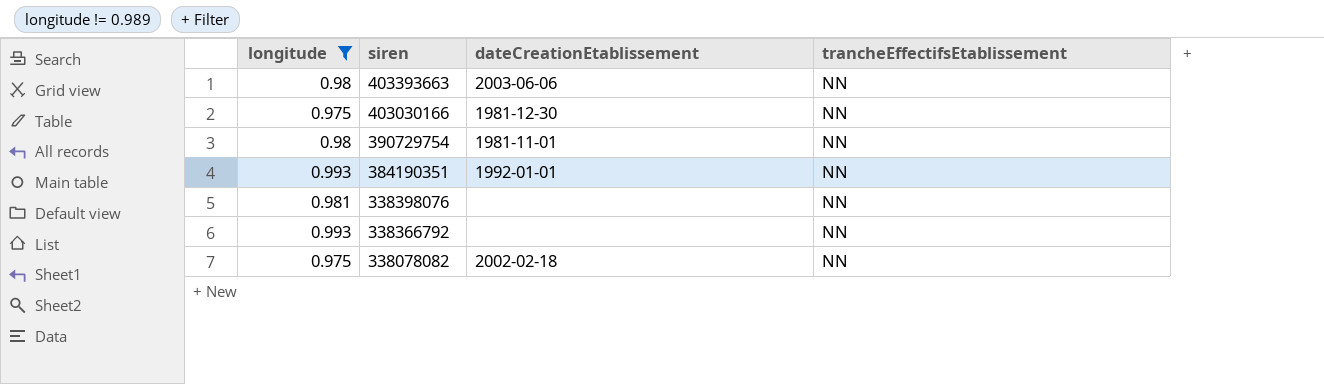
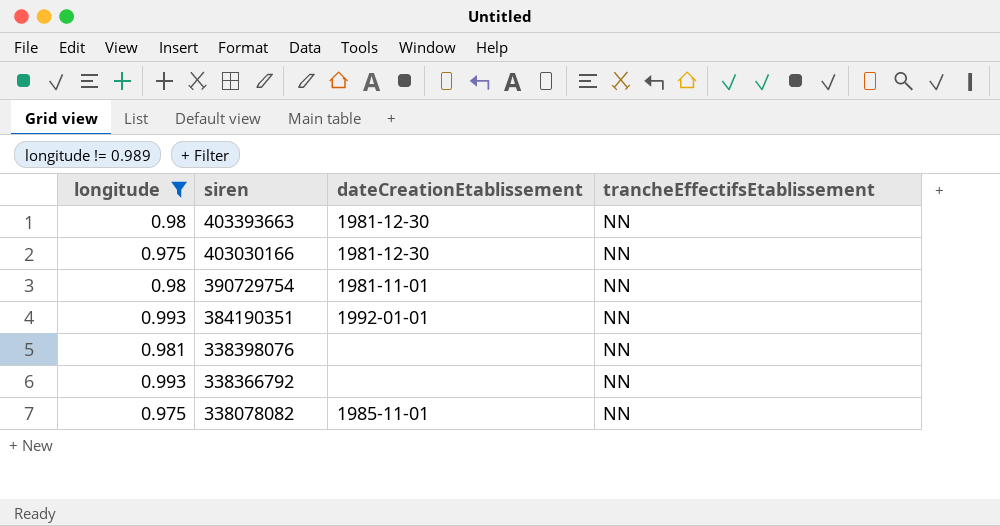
403393663 | dateCreationEtablissement: 2003-06-06 -> 1981-12-30
338078082 | dateCreationEtablissement: 2002-02-18 -> 1985-11-01

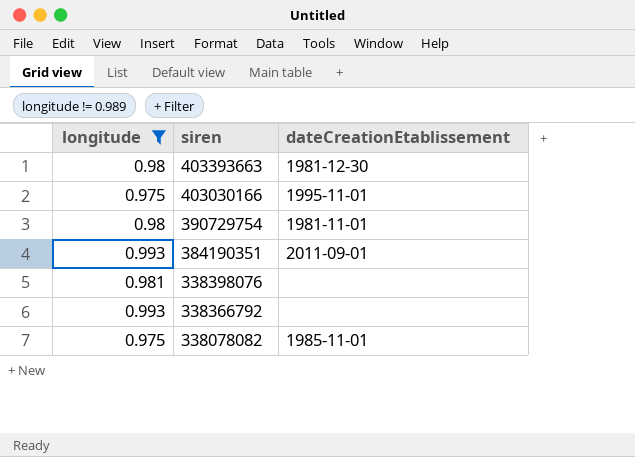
column trancheEffectifsEtablissement | position: 4 -> none
403030166 | dateCreationEtablissement: 1981-12-30 -> 1995-11-01
384190351 | dateCreationEtablissement: 1992-01-01 -> 2011-09-01

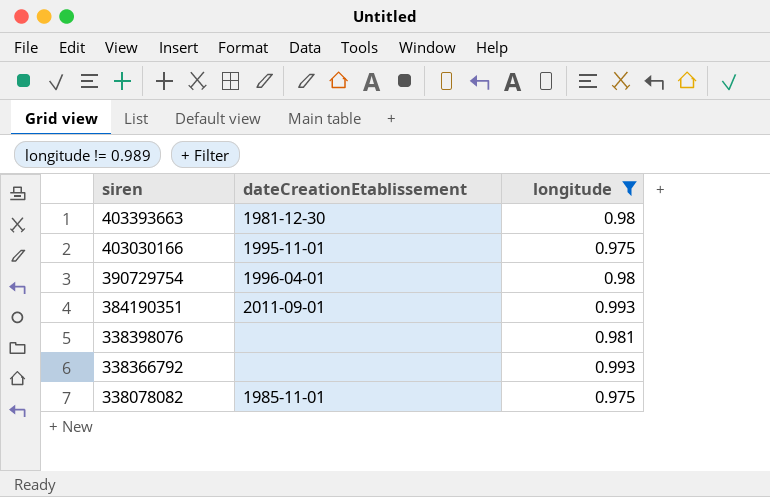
column longitude | position: 1 -> 3
390729754 | dateCreationEtablissement: 1981-11-01 -> 1996-04-01

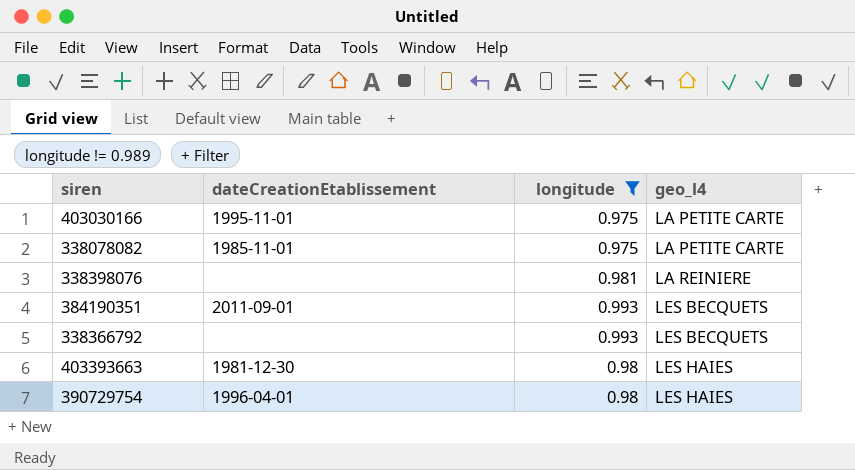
row order: siren descending -> geo_l4 ascending
column geo_l4 | position: none -> 4

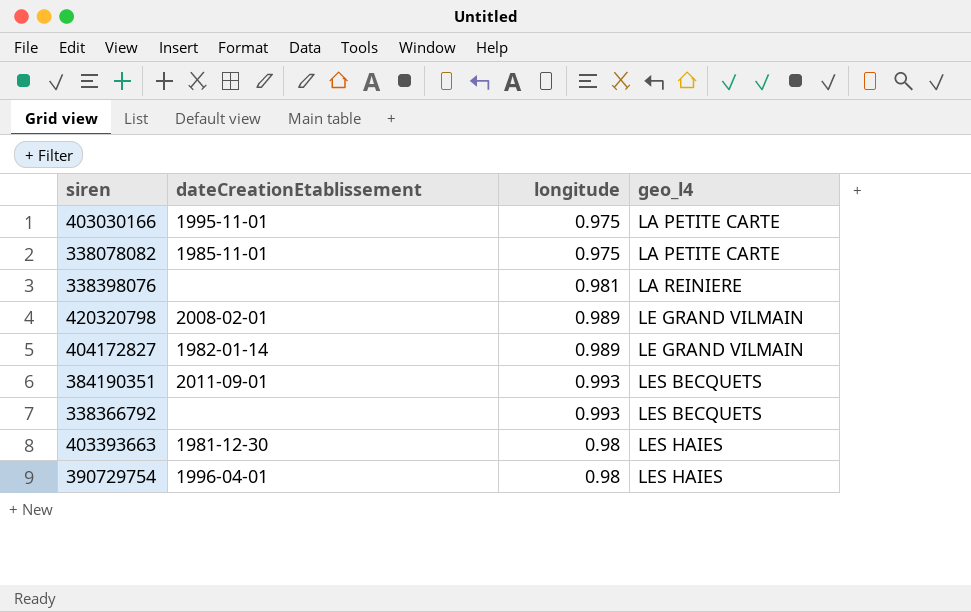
filter: longitude != 0.989 -> none

